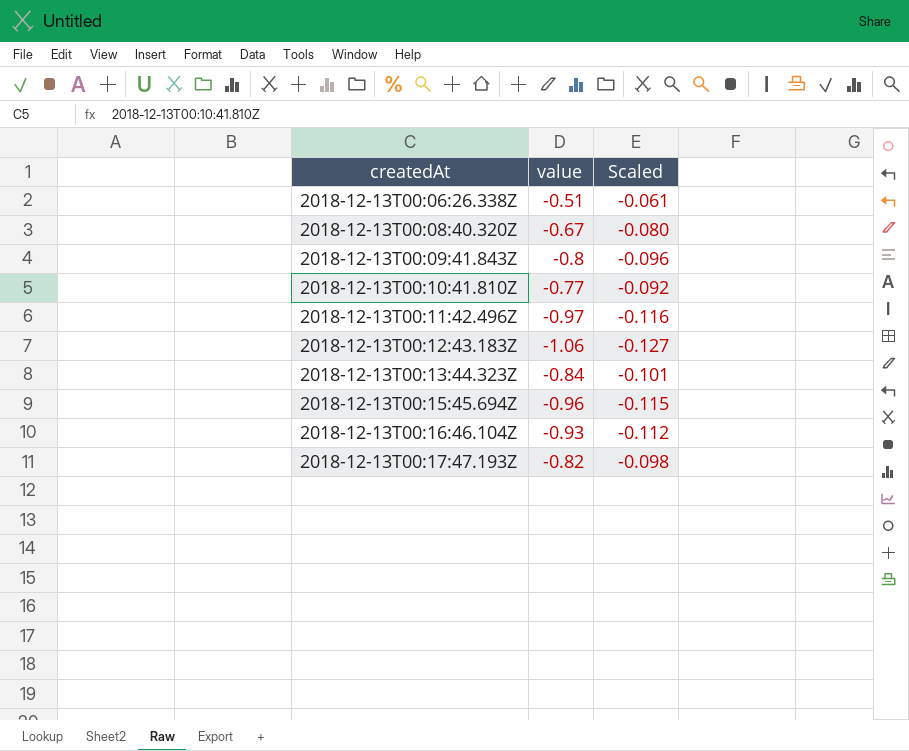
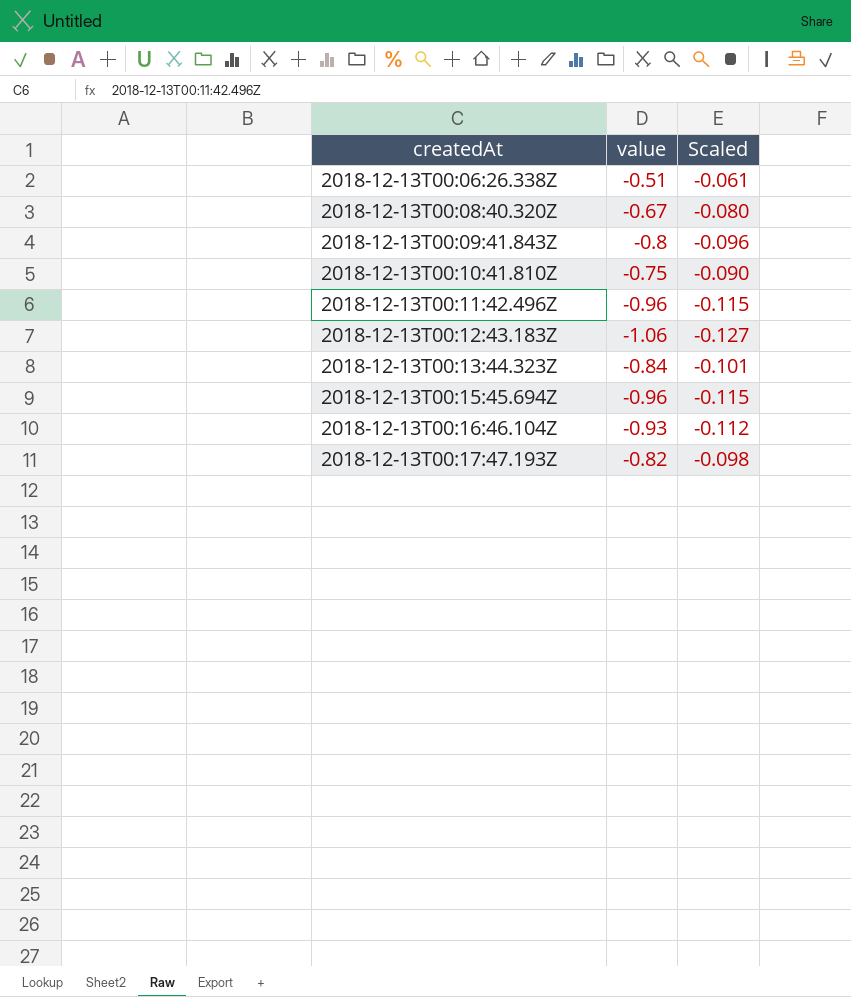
2018-12-13T00:10:41.810Z | value: -0.77 -> -0.75
2018-12-13T00:10:41.810Z | Scaled: -0.092 -> -0.090
2018-12-13T00:11:42.496Z | value: -0.97 -> -0.96
2018-12-13T00:11:42.496Z | Scaled: -0.116 -> -0.115

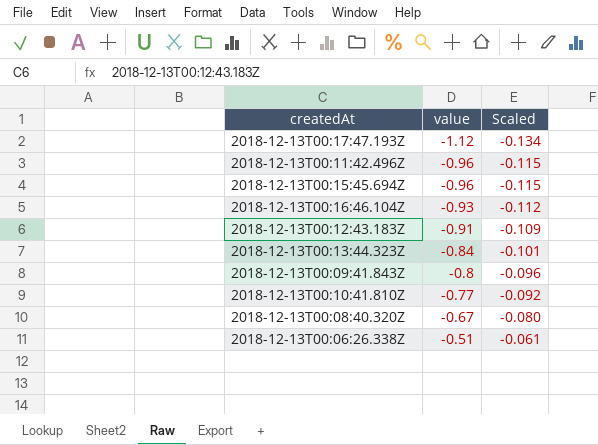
row order: createdAt ascending -> value ascending
2018-12-13T00:17:47.193Z | value: -0.82 -> -1.12
2018-12-13T00:17:47.193Z | Scaled: -0.098 -> -0.134
2018-12-13T00:12:43.183Z | value: -1.06 -> -0.91
2018-12-13T00:12:43.183Z | Scaled: -0.127 -> -0.109
2018-12-13T00:10:41.810Z | value: -0.75 -> -0.77
2018-12-13T00:10:41.810Z | Scaled: -0.090 -> -0.092

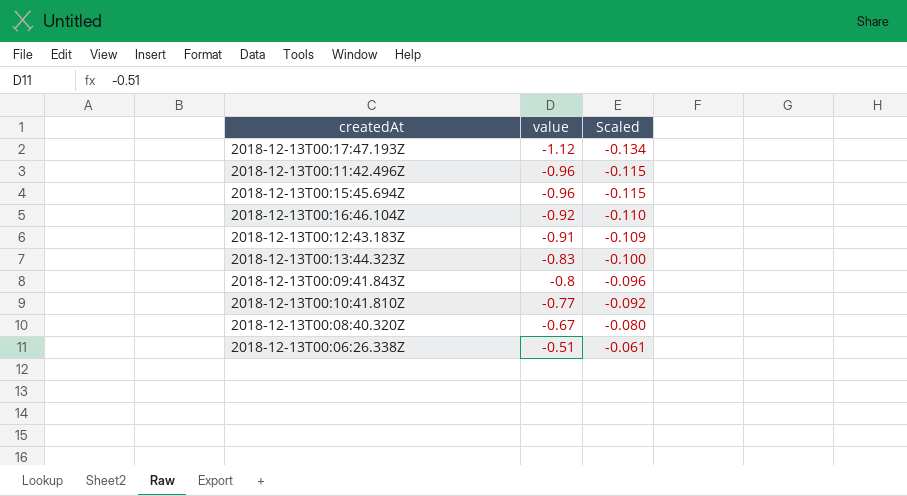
2018-12-13T00:16:46.104Z | value: -0.93 -> -0.92
2018-12-13T00:16:46.104Z | Scaled: -0.112 -> -0.110
2018-12-13T00:13:44.323Z | value: -0.84 -> -0.83
2018-12-13T00:13:44.323Z | Scaled: -0.101 -> -0.100

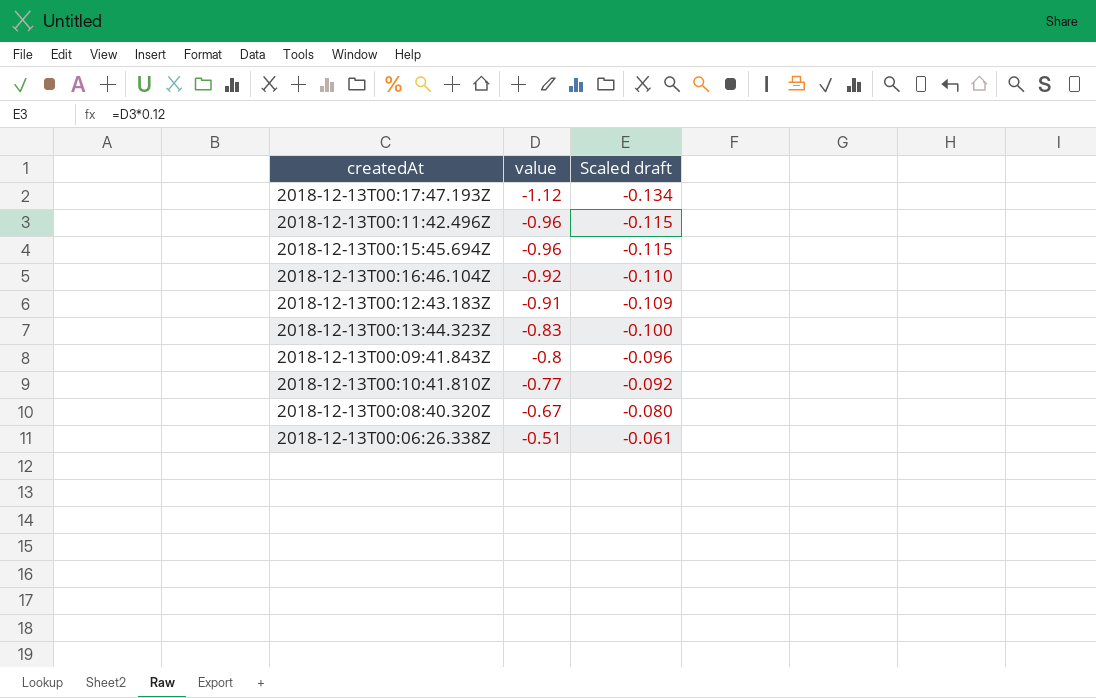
column name: Scaled -> Scaled draft

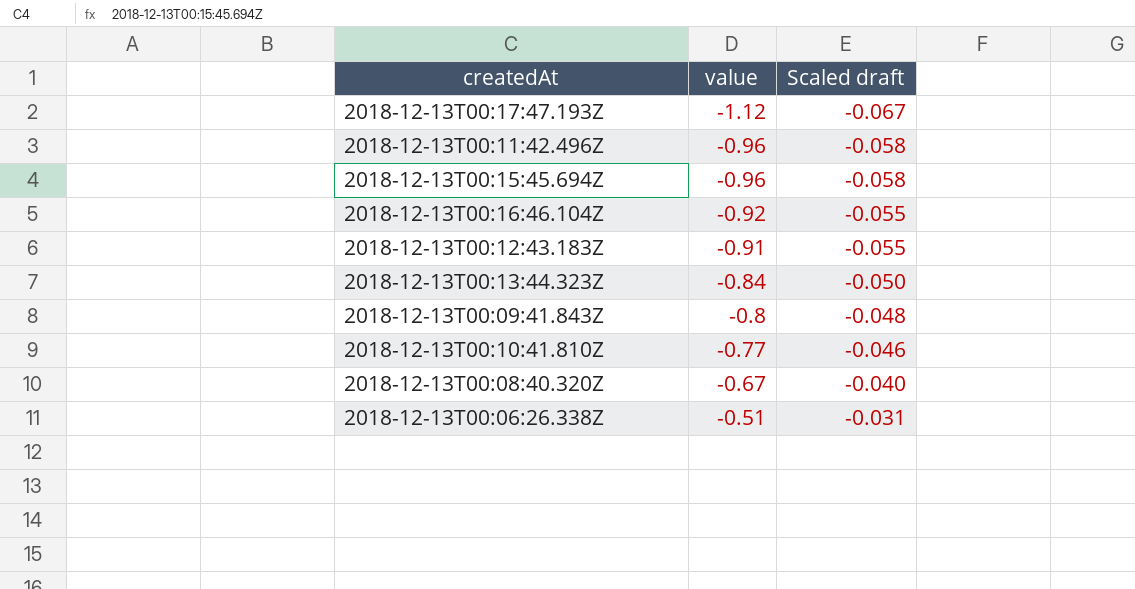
column Scaled draft | formula: [value] * 0.12 -> [value] * 0.06
2018-12-13T00:13:44.323Z | value: -0.83 -> -0.84

